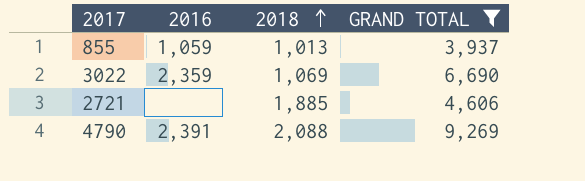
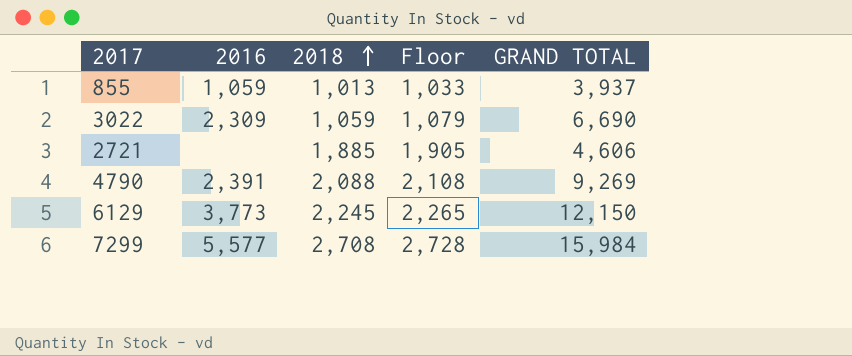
filter: GRAND TOTAL <= 9,269 -> none
column Floor | formula: none -> [2018] + 20
3022 | 2016: 2,359 -> 2,309
3022 | 2018: 1,069 -> 1,059

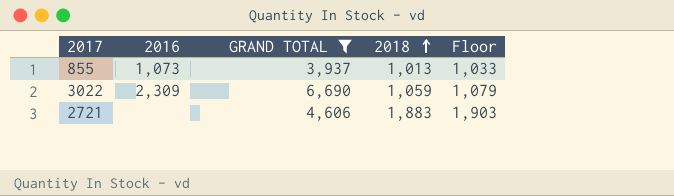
filter: none -> GRAND TOTAL <= 6,690
column GRAND TOTAL | position: 5 -> 3
855 | 2016: 1,059 -> 1,073
2721 | 2018: 1,885 -> 1,883
2721 | Floor: 1,905 -> 1,903

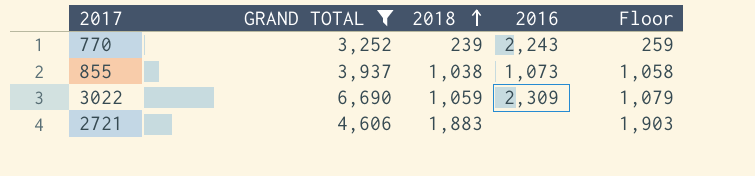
column 2016 | position: 2 -> 4
row 770: none -> 3,252 | 239 | 2,243 | 259
855 | 2018: 1,013 -> 1,038
855 | Floor: 1,033 -> 1,058

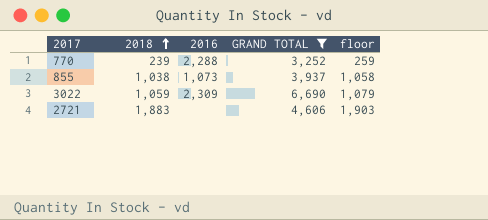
column GRAND TOTAL | position: 2 -> 4
column name: Floor -> floor
770 | 2016: 2,243 -> 2,288

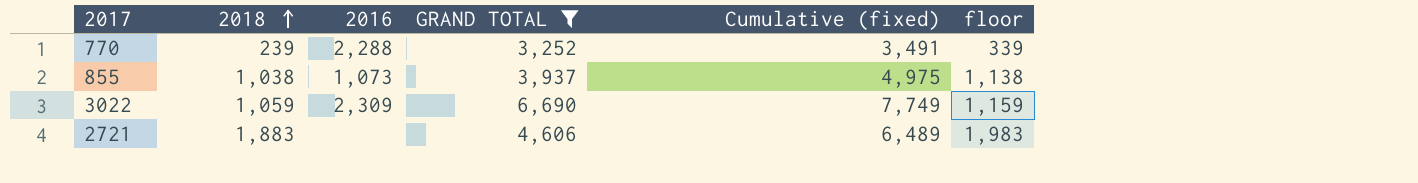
column Cumulative (fixed) | formula: none -> [2018] + [GRAND TOTAL]
column floor | formula: [2018] + 20 -> [2018] + 100

